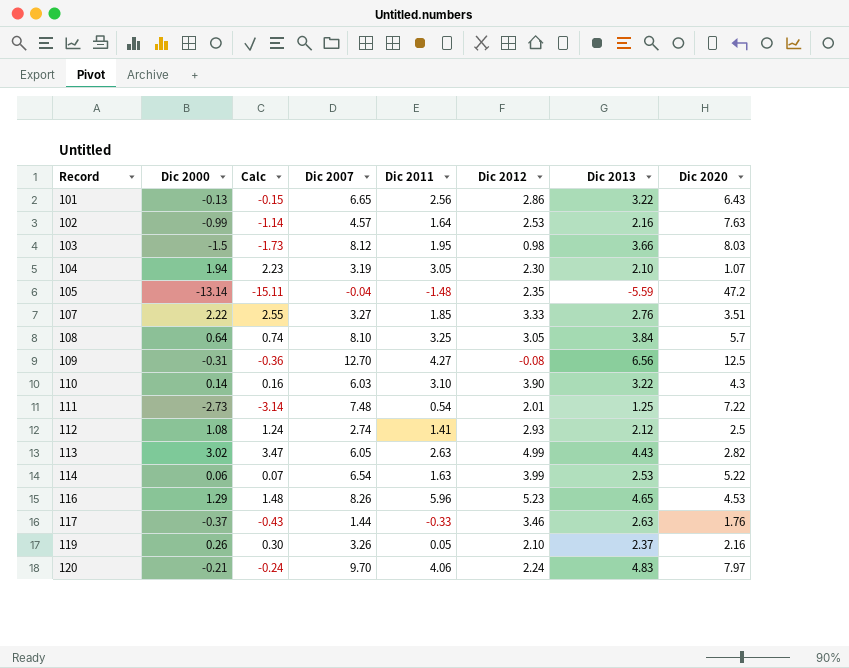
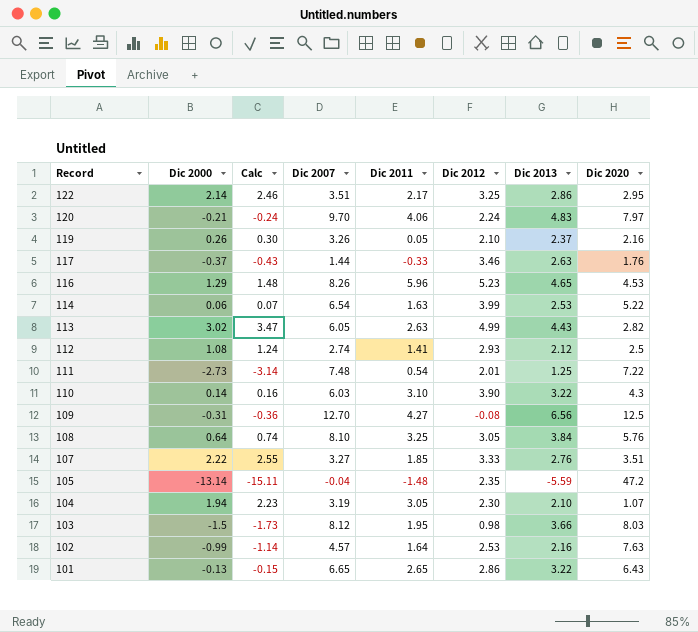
row order: Record ascending -> Record descending
row 122: none -> 2.14 | 2.46 | 3.51 | 2.17 | 3.25 | 2.86 | 2.95
108 | Dic 2020: 5.7 -> 5.76
101 | Dic 2011: 2.56 -> 2.65

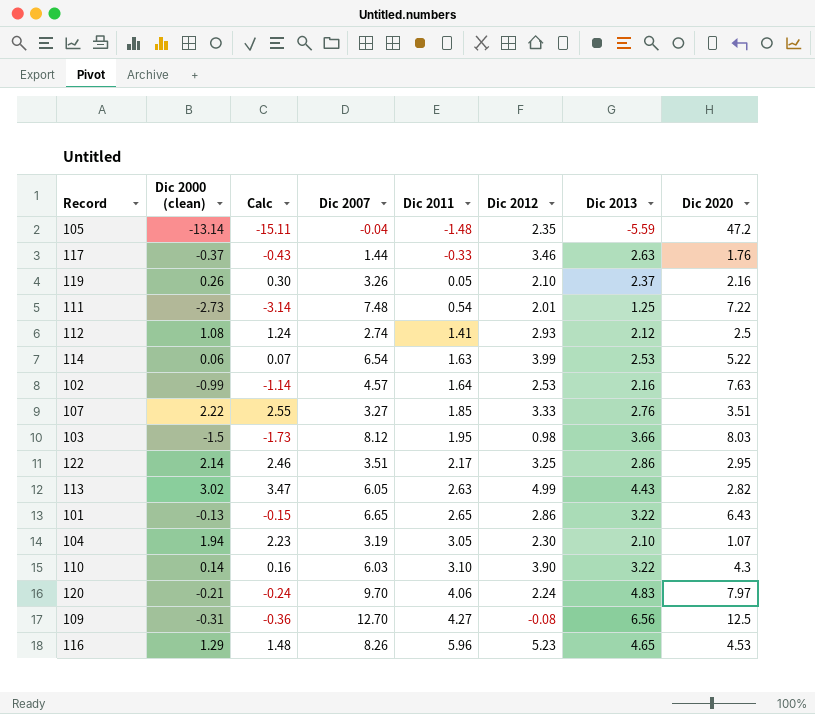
row order: Record descending -> Dic 2011 ascending
column name: Dic 2000 -> Dic 2000 (clean)
row 108: 0.64 | 0.74 | 8.10 | 3.25 | 3.05 | 3.84 | 5.76 -> none

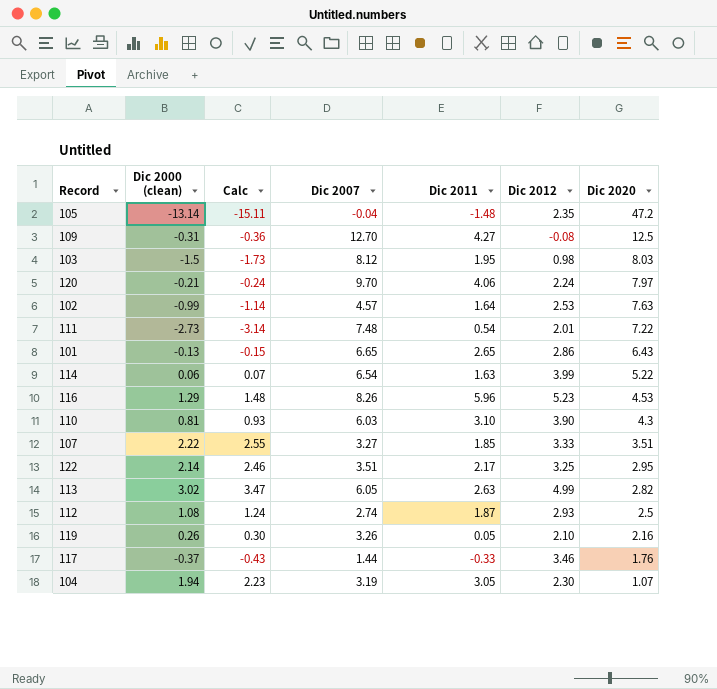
row order: Dic 2011 ascending -> Dic 2020 descending
column Dic 2013 | position: 7 -> none
110 | Dic 2000 (clean): 0.14 -> 0.81
110 | Calc: 0.16 -> 0.93
112 | Dic 2011: 1.41 -> 1.87

